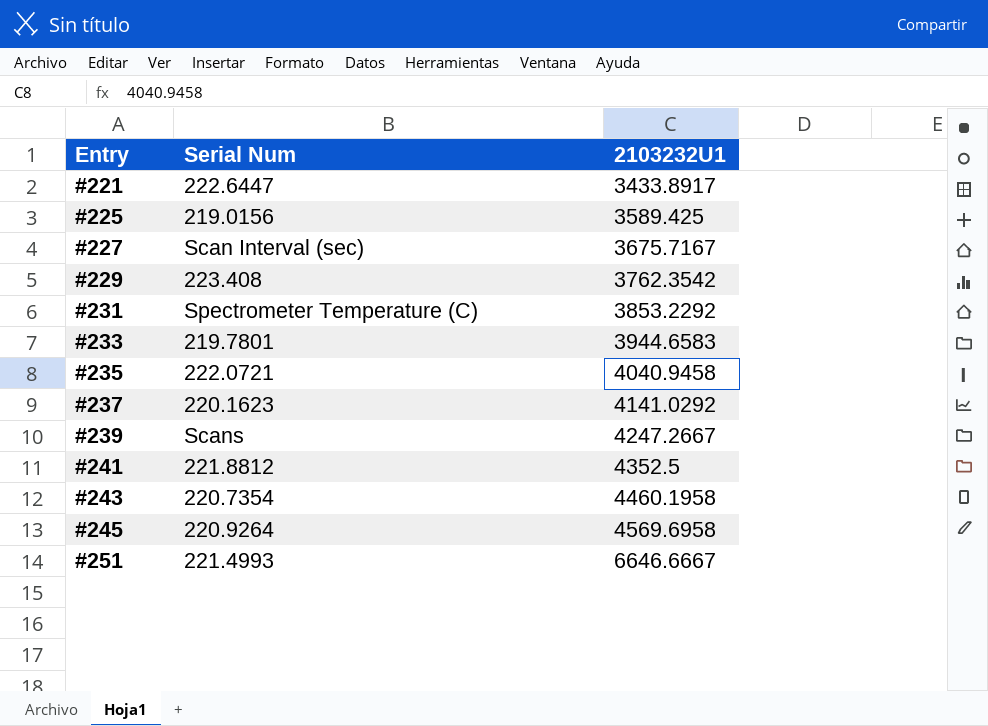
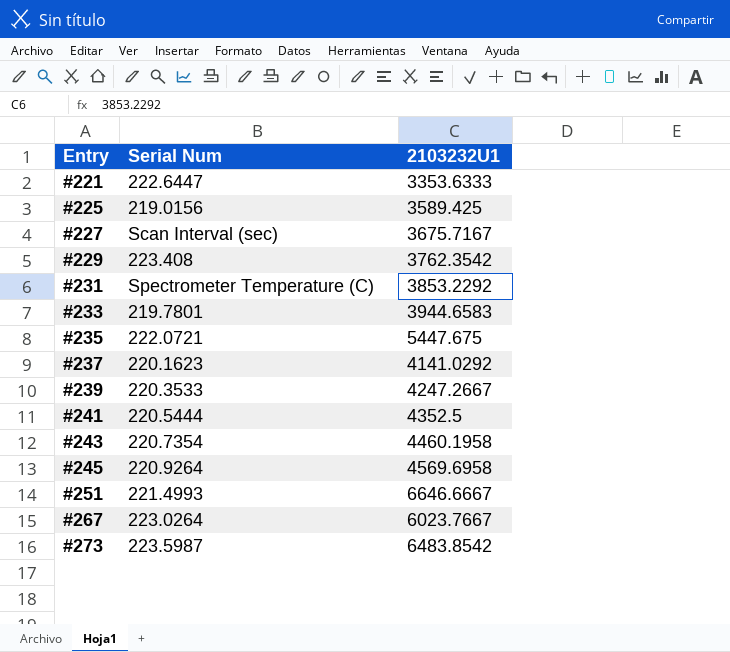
#221 | 2103232U1: 3433.8917 -> 3353.6333
#235 | 2103232U1: 4040.9458 -> 5447.675
#239 | Serial Num: Scans -> 220.3533
#241 | Serial Num: 221.8812 -> 220.5444
row #267: none -> 223.0264 | 6023.7667
row #273: none -> 223.5987 | 6483.8542

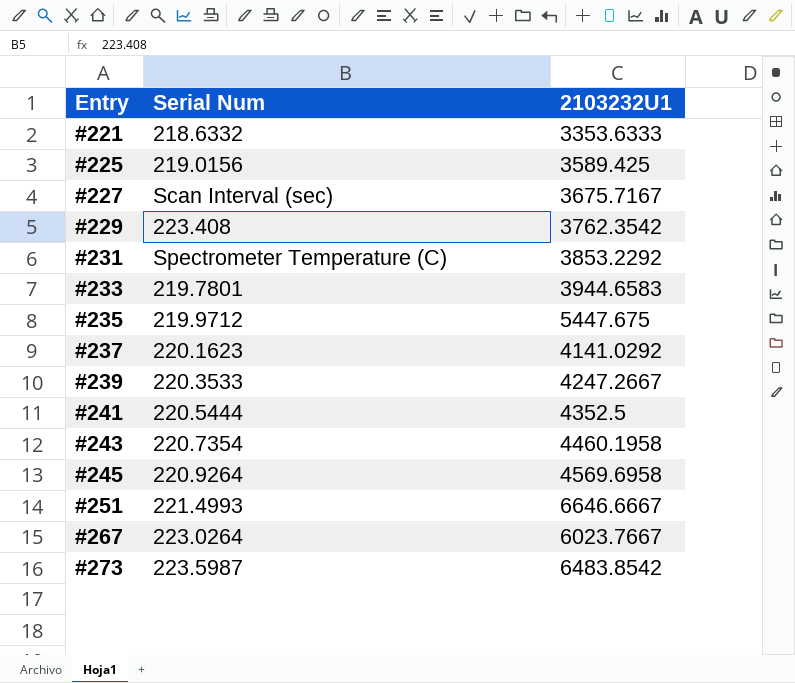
#221 | Serial Num: 222.6447 -> 218.6332
#235 | Serial Num: 222.0721 -> 219.9712

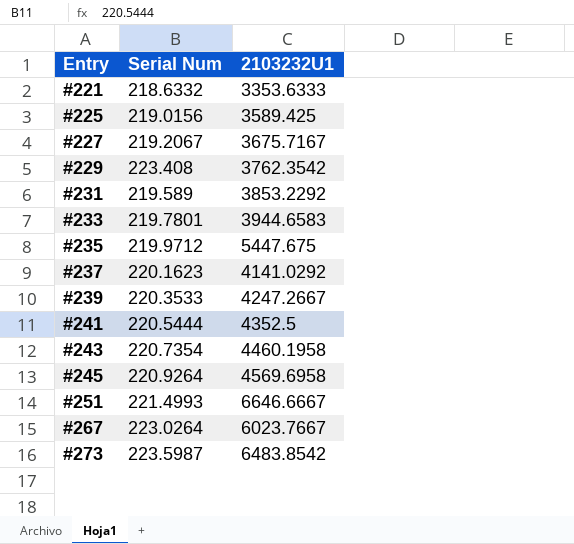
#227 | Serial Num: Scan Interval (sec) -> 219.2067
#231 | Serial Num: Spectrometer Temperature (C) -> 219.589

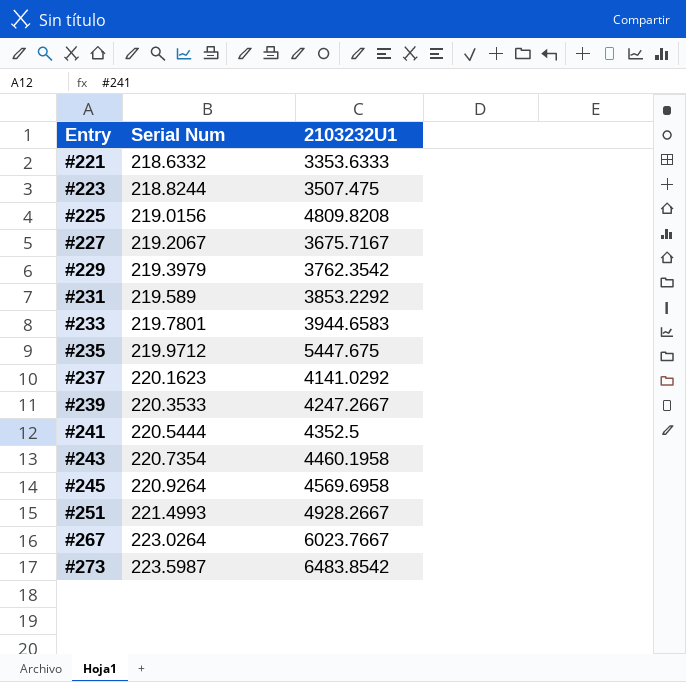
row #223: none -> 218.8244 | 3507.475
#225 | 2103232U1: 3589.425 -> 4809.8208
#229 | Serial Num: 223.408 -> 219.3979
#251 | 2103232U1: 6646.6667 -> 4928.2667

